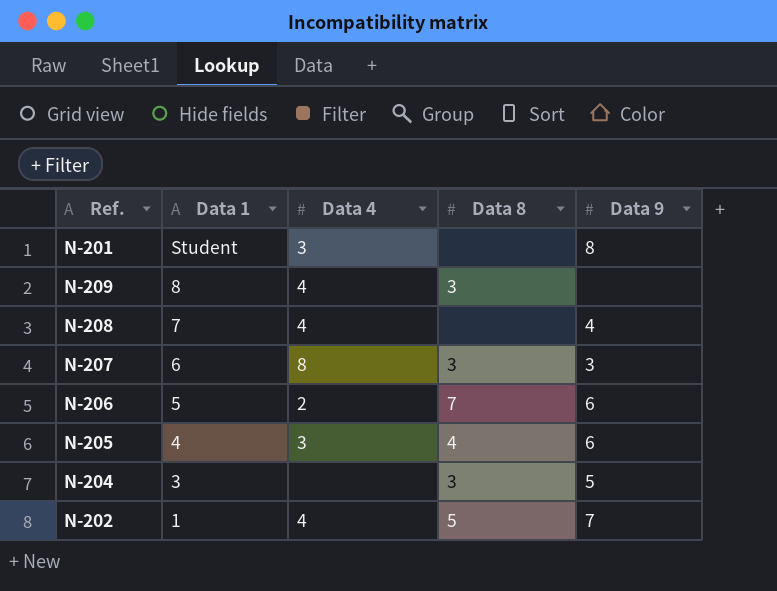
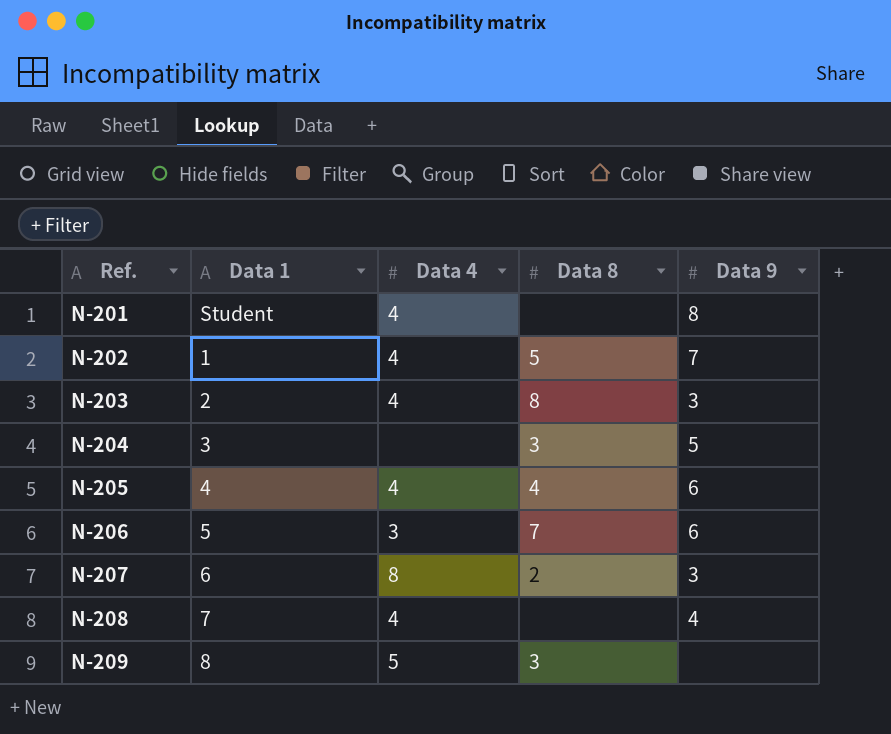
row order: Data 1 descending -> Ref. ascending
N-201 | Data 4: 3 -> 4
row N-203: none -> 2 | 4 | 8 | 3
N-205 | Data 4: 3 -> 4
N-206 | Data 4: 2 -> 3
N-207 | Data 8: 3 -> 2
N-209 | Data 4: 4 -> 5

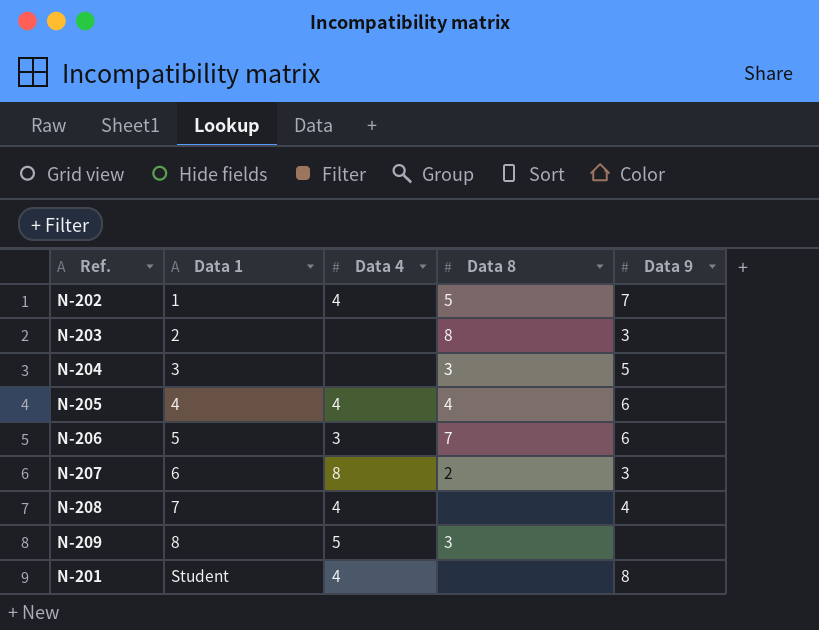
row order: Ref. ascending -> Data 1 ascending
N-203 | Data 4: 4 -> none

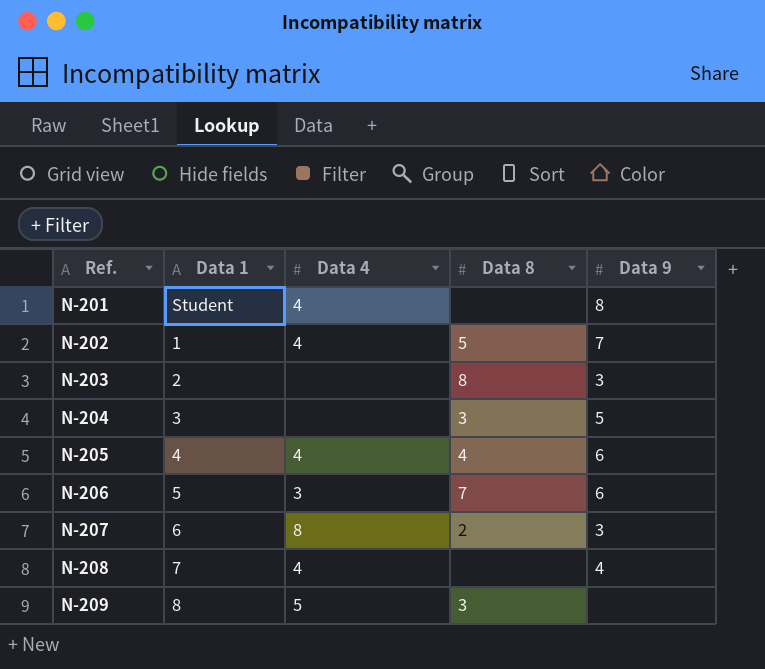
row order: Data 1 ascending -> Ref. ascending

